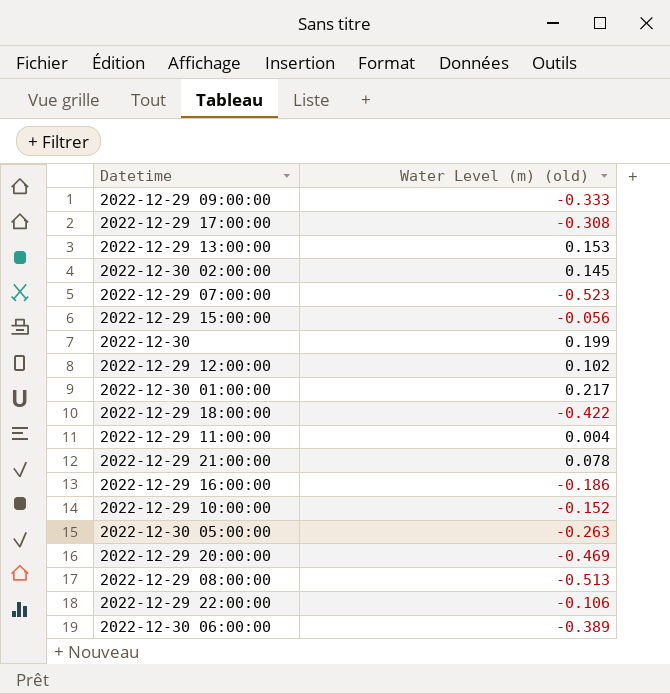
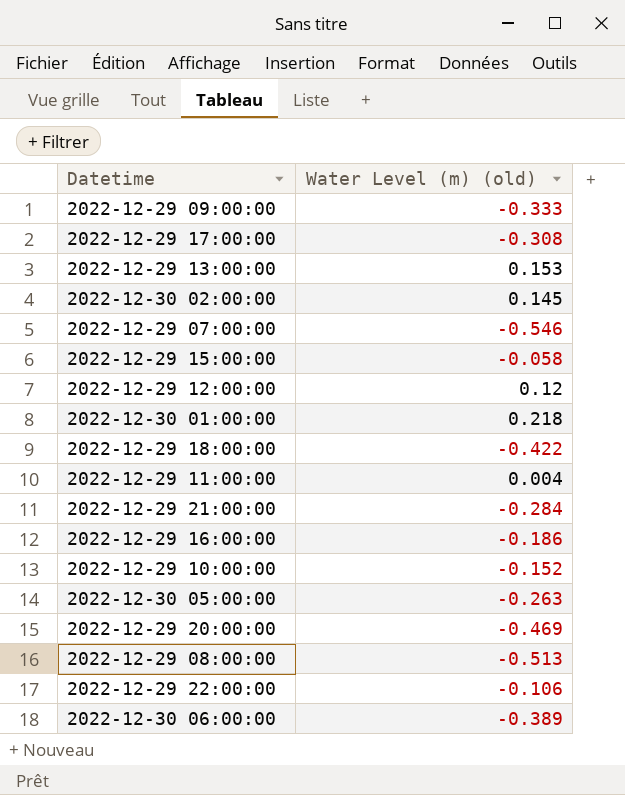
row 2022-12-30: 0.199 -> none
2022-12-29 07:00:00 | Water Level (m) (old): -0.523 -> -0.546
2022-12-29 15:00:00 | Water Level (m) (old): -0.056 -> -0.058
2022-12-29 12:00:00 | Water Level (m) (old): 0.102 -> 0.12
2022-12-30 01:00:00 | Water Level (m) (old): 0.217 -> 0.218
2022-12-29 21:00:00 | Water Level (m) (old): 0.078 -> -0.284

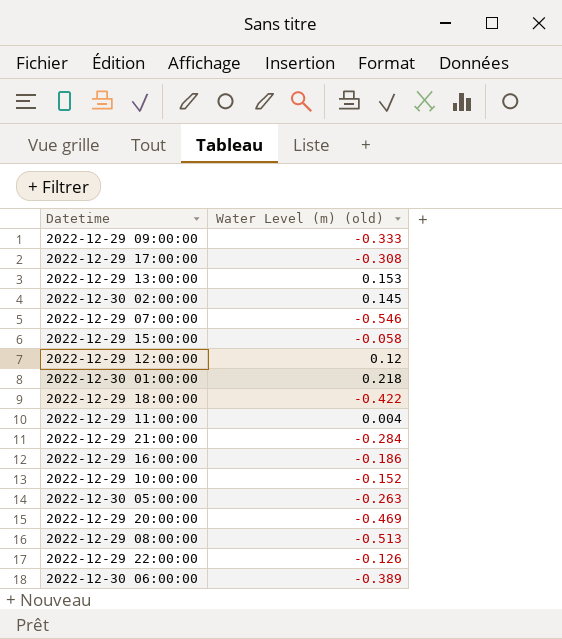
2022-12-29 22:00:00 | Water Level (m) (old): -0.106 -> -0.126

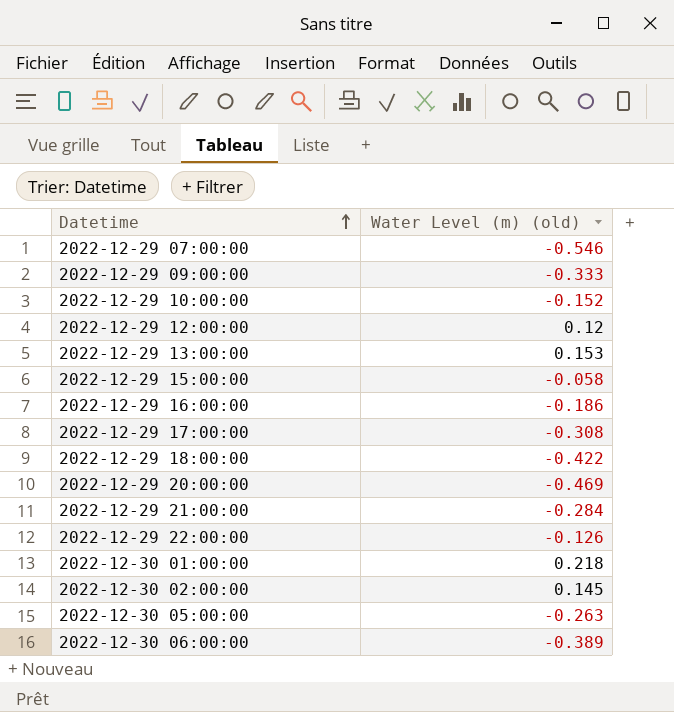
row order: none -> Datetime ascending
row 2022-12-29 11:00:00: 0.004 -> none
row 2022-12-29 08:00:00: -0.513 -> none

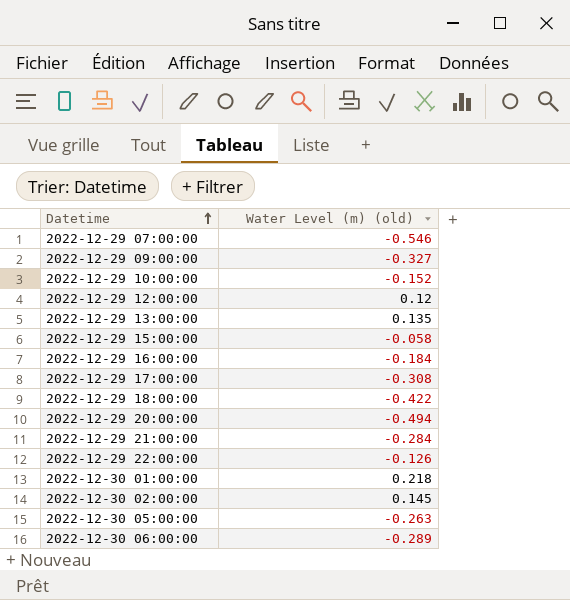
2022-12-29 09:00:00 | Water Level (m) (old): -0.333 -> -0.327
2022-12-29 13:00:00 | Water Level (m) (old): 0.153 -> 0.135
2022-12-29 16:00:00 | Water Level (m) (old): -0.186 -> -0.184
2022-12-29 20:00:00 | Water Level (m) (old): -0.469 -> -0.494
2022-12-30 06:00:00 | Water Level (m) (old): -0.389 -> -0.289

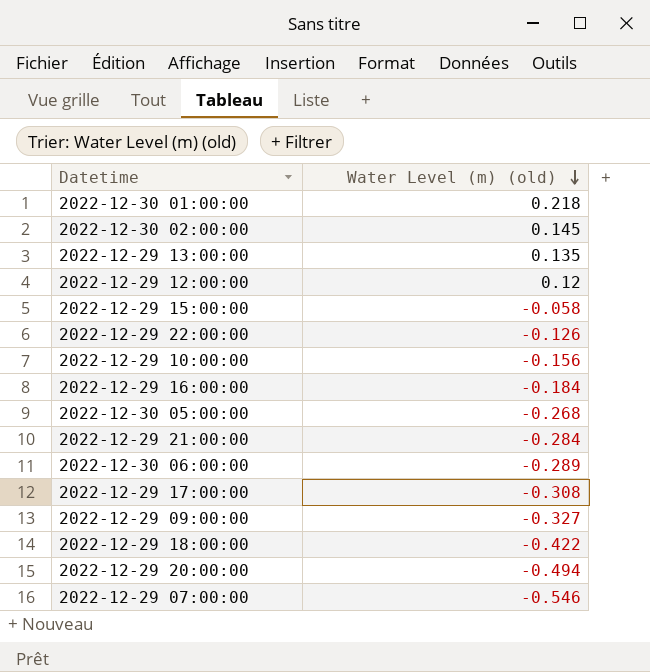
row order: Datetime ascending -> Water Level (m) (old) descending
2022-12-29 10:00:00 | Water Level (m) (old): -0.152 -> -0.156
2022-12-30 05:00:00 | Water Level (m) (old): -0.263 -> -0.268

